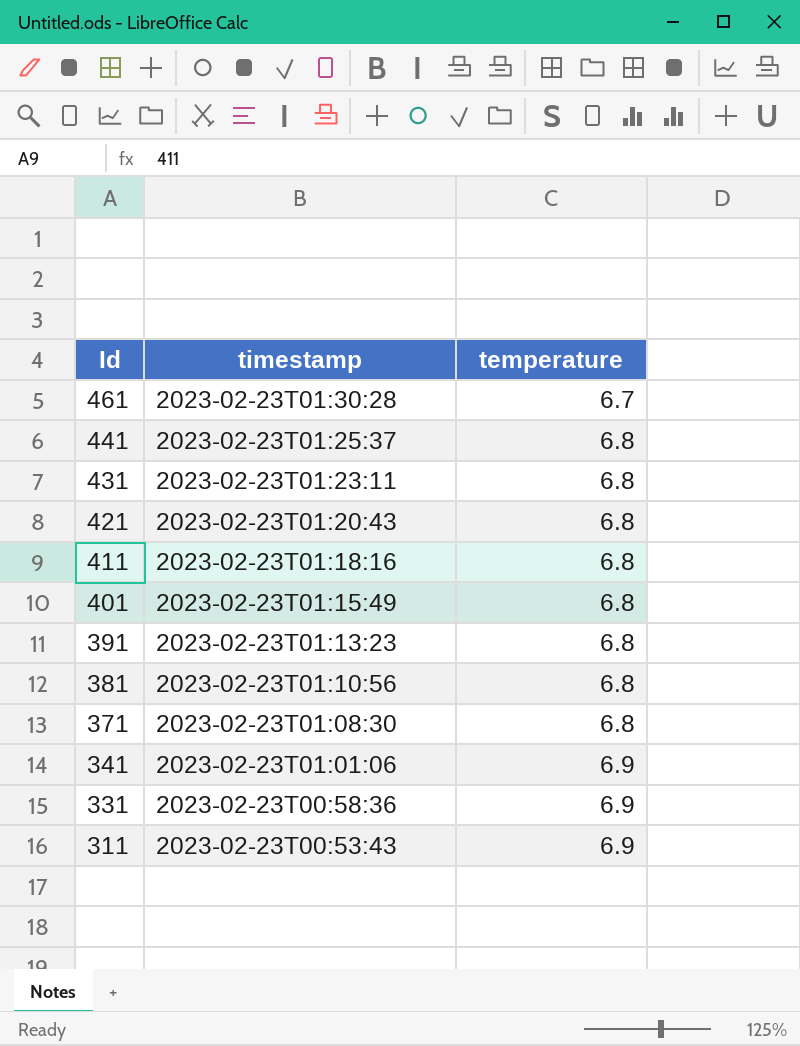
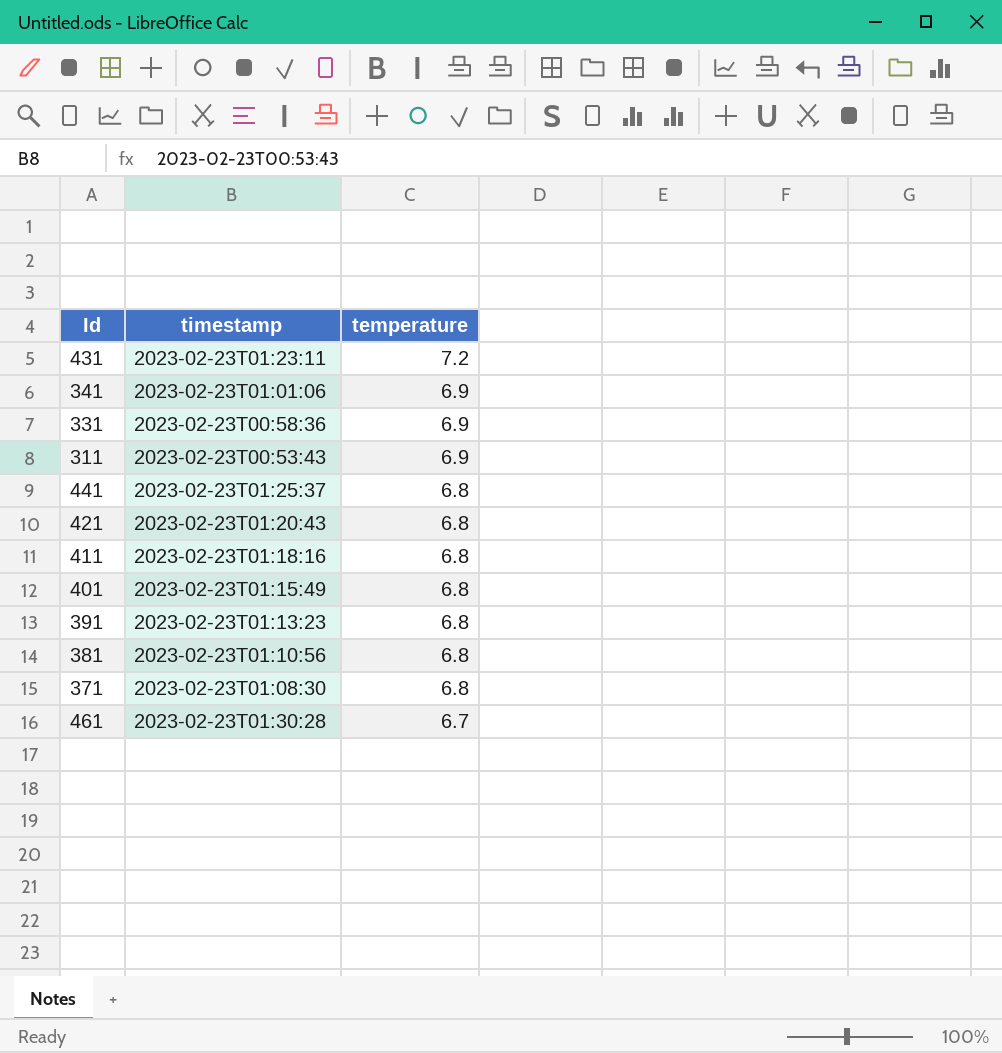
row order: Id descending -> temperature descending
431 | temperature: 6.8 -> 7.2

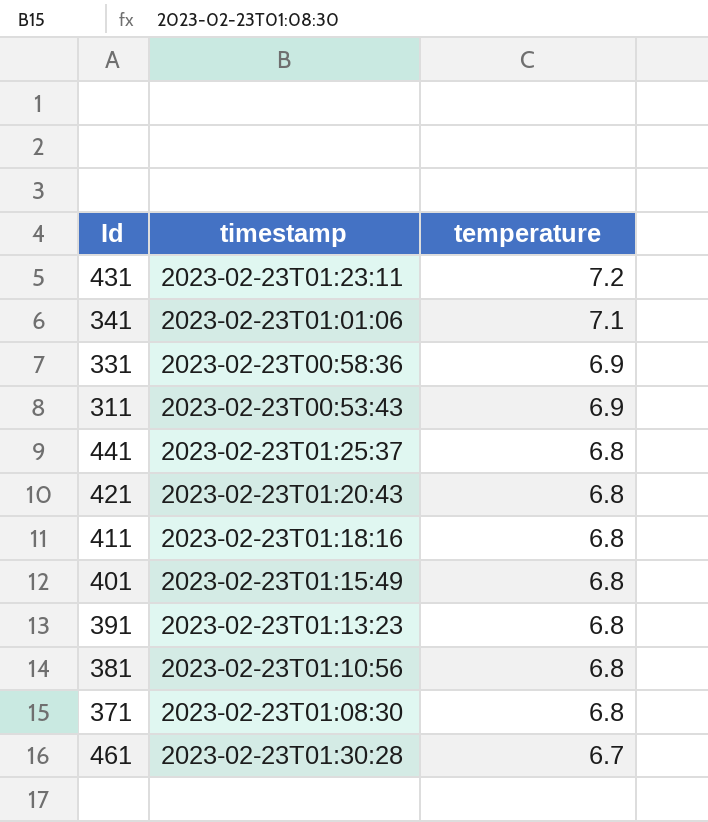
341 | temperature: 6.9 -> 7.1

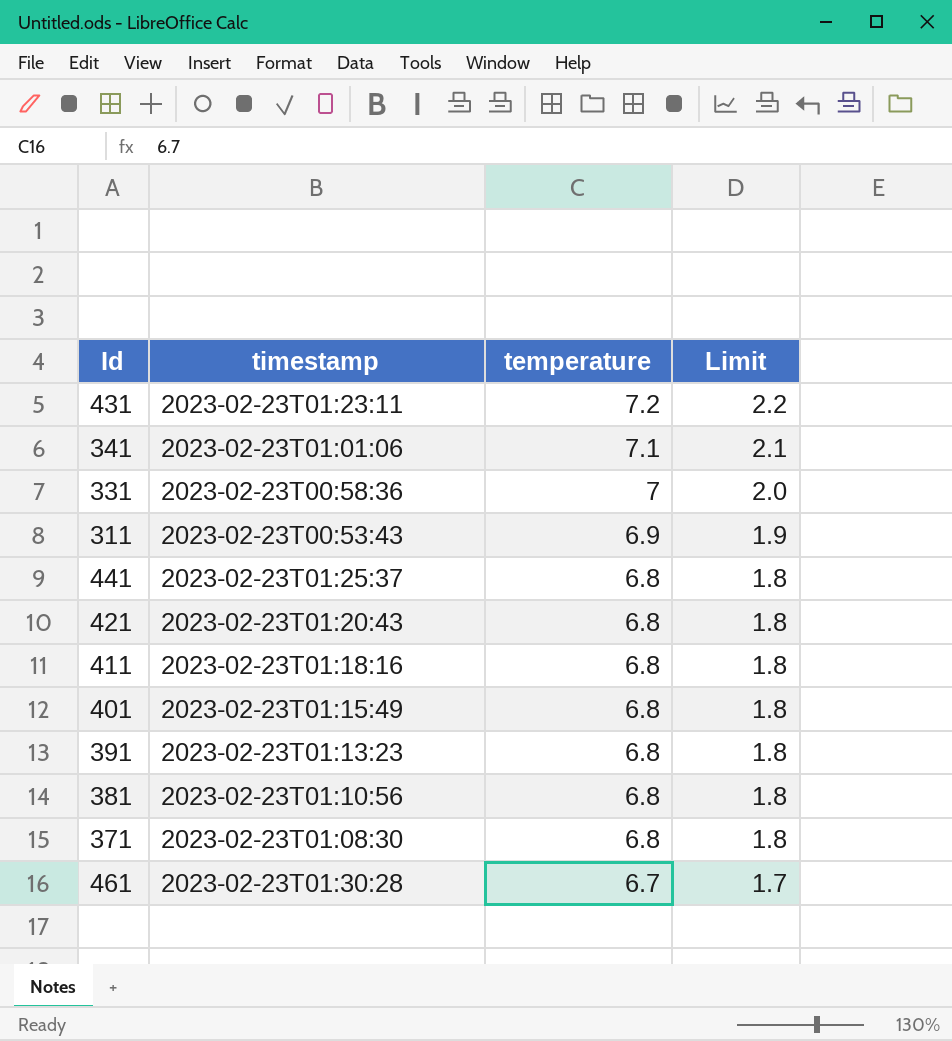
column Limit | formula: none -> [temperature] - 5
331 | temperature: 6.9 -> 7

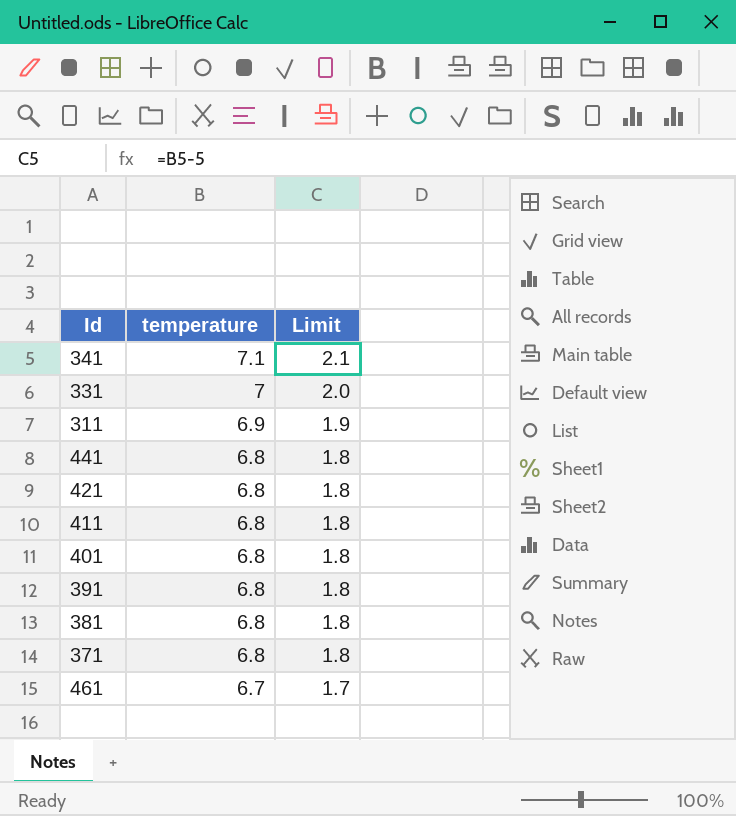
column timestamp | position: 2 -> none
row 431: 2023-02-23T01:23:11 | 7.2 | 2.2 -> none

